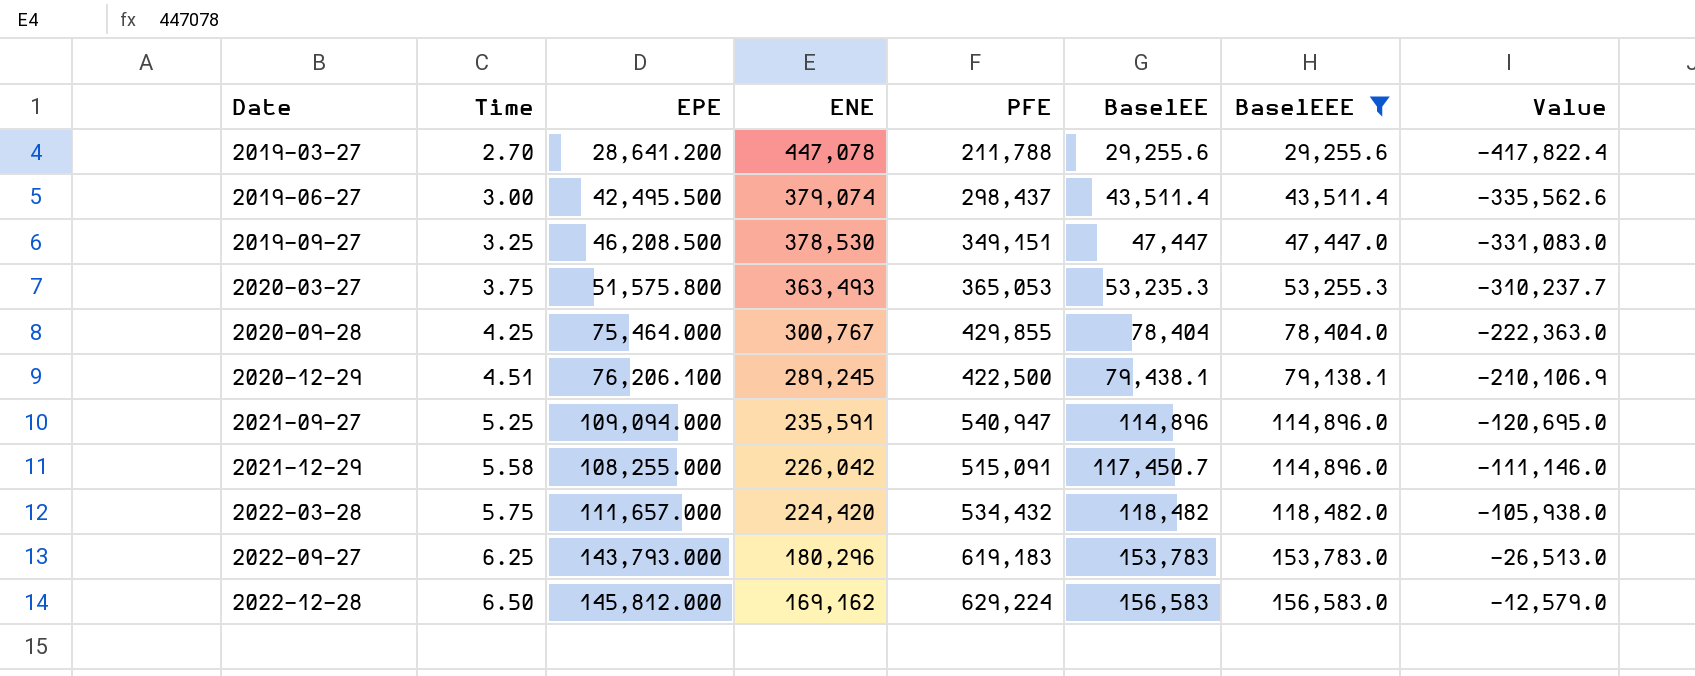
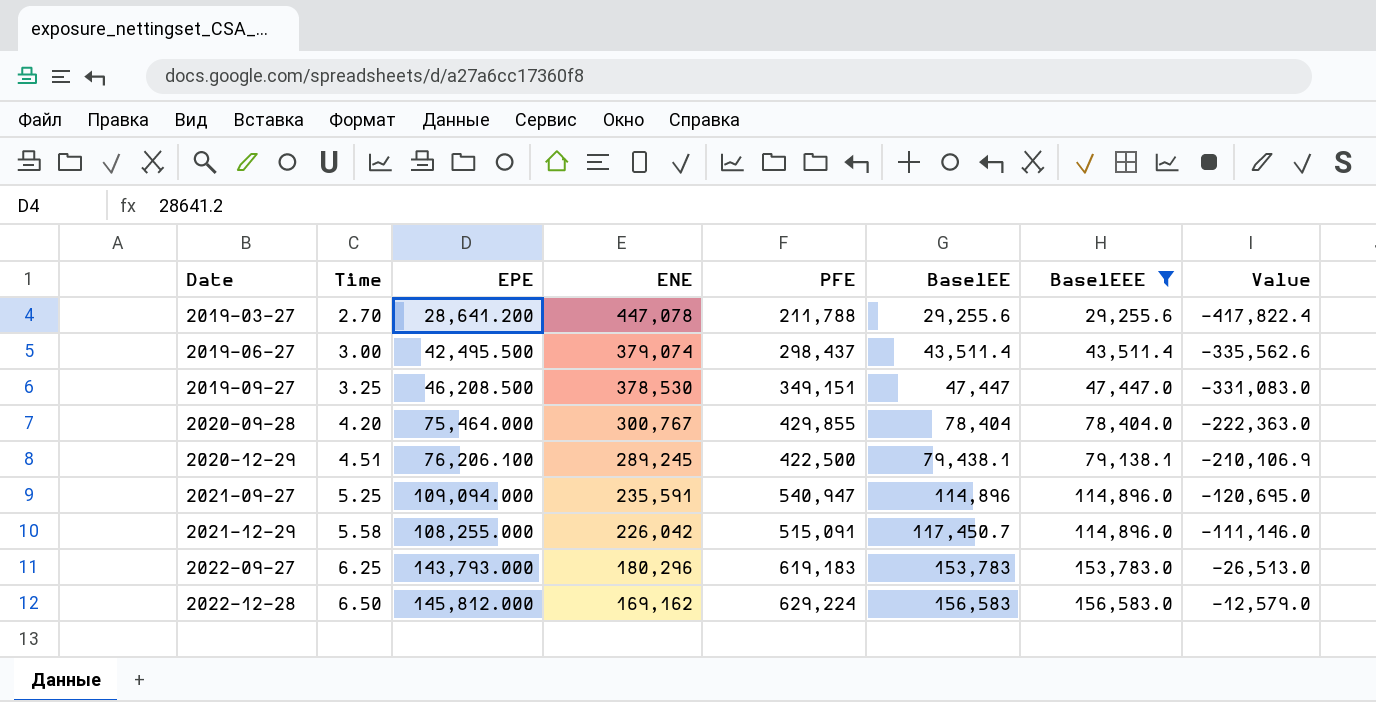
row 2020-03-27: 3.75 | 51,575.800 | 363,493 | 365,053 | 53,235.3 | 53,255.3 | -310,237.7 -> none
row 2022-03-28: 5.75 | 111,657.000 | 224,420 | 534,432 | 118,482 | 118,482.0 | -105,938.0 -> none
2020-09-28 | Time: 4.25 -> 4.20

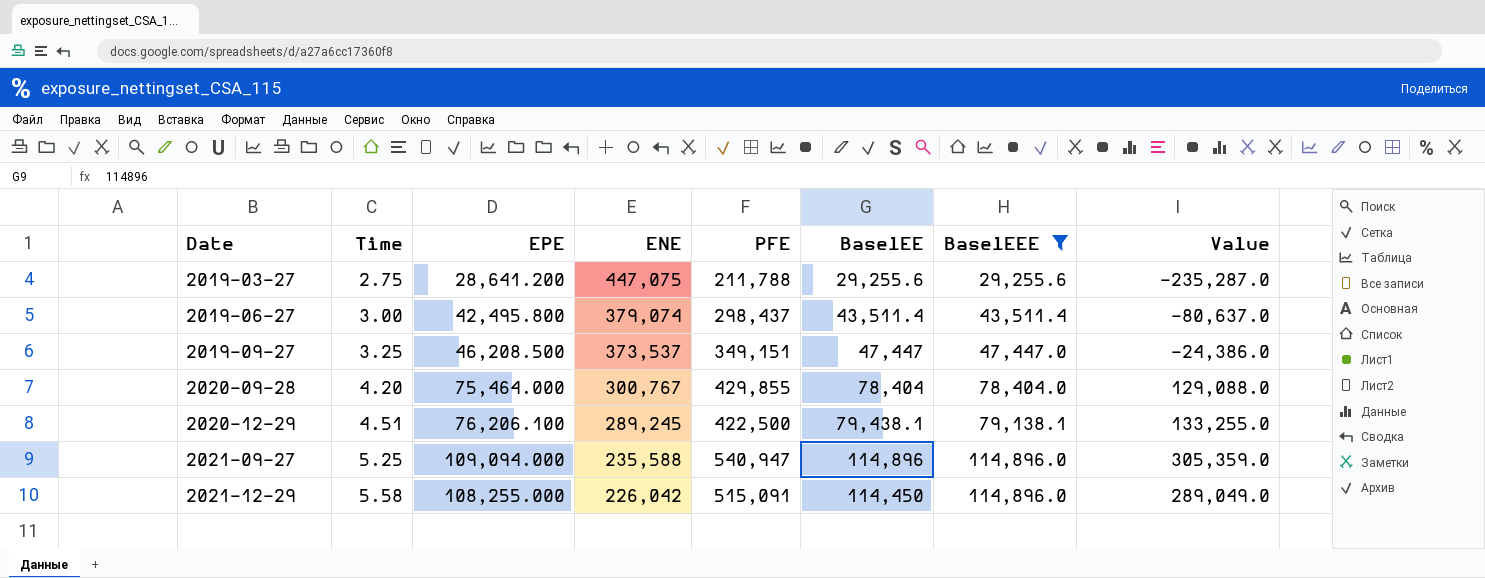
column Value | formula: [BaselEEE] - [ENE] -> [PFE] - [ENE]
row 2022-09-27: 6.25 | 143,793.000 | 180,296 | 619,183 | 153,783 | 153,783.0 | -26,513.0 -> none
row 2022-12-28: 6.50 | 145,812.000 | 169,162 | 629,224 | 156,583 | 156,583.0 | -12,579.0 -> none
2019-03-27 | Time: 2.70 -> 2.75
2019-03-27 | ENE: 447,078 -> 447,075
2019-06-27 | EPE: 42,495.500 -> 42,495.800
2019-09-27 | ENE: 378,530 -> 373,537
2021-09-27 | ENE: 235,591 -> 235,588
2021-12-29 | BaselEE: 117,450.7 -> 114,450

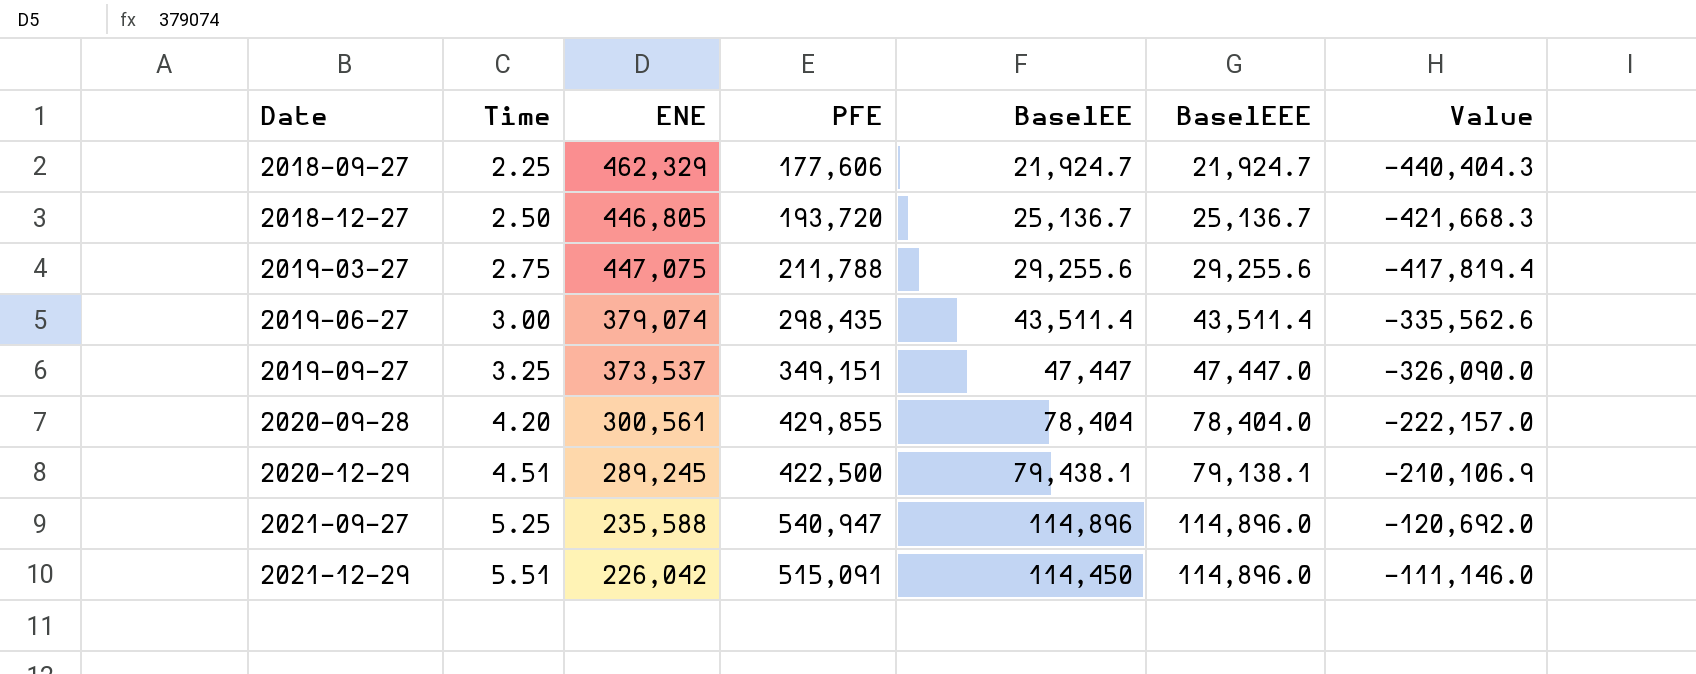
filter: BaselEEE >= 29,255.6 -> none
column EPE | position: 3 -> none
column Value | formula: [PFE] - [ENE] -> [BaselEEE] - [ENE]
2019-06-27 | PFE: 298,437 -> 298,435
2020-09-28 | ENE: 300,767 -> 300,561
2021-12-29 | Time: 5.58 -> 5.51

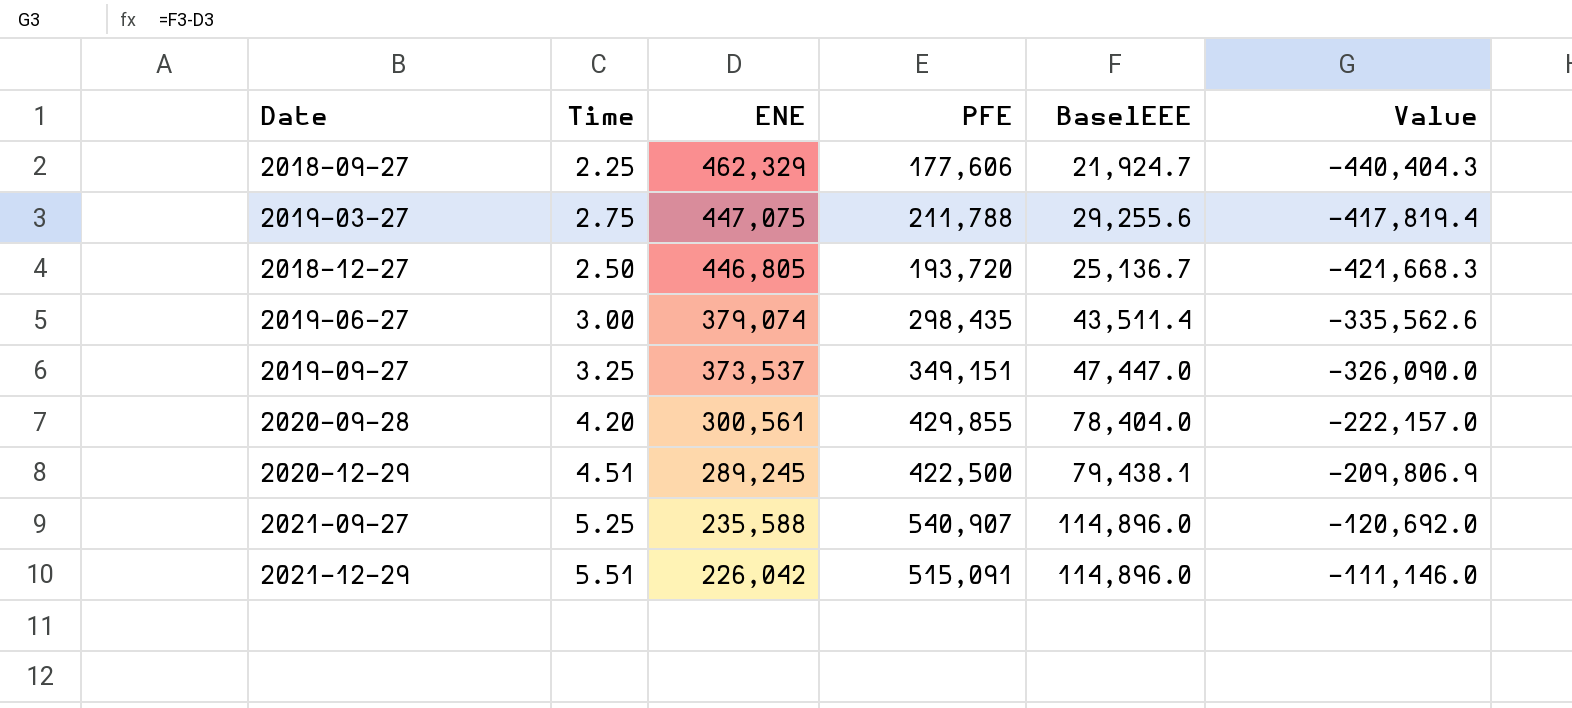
row order: Date ascending -> ENE descending
column BaselEE | position: 5 -> none
2020-12-29 | BaselEEE: 79,138.1 -> 79,438.1
2020-12-29 | Value: -210,106.9 -> -209,806.9
2021-09-27 | PFE: 540,947 -> 540,907

